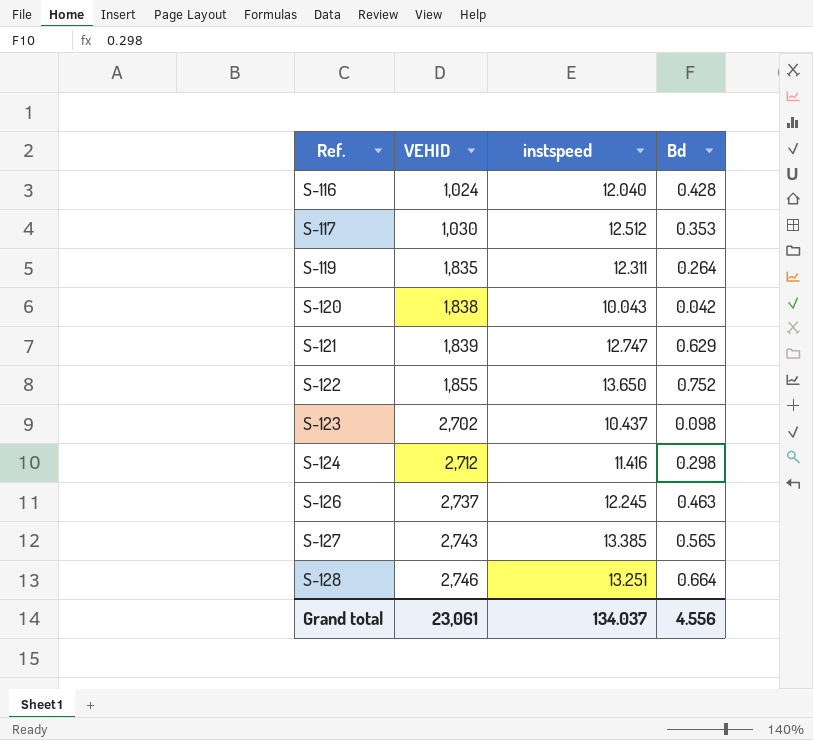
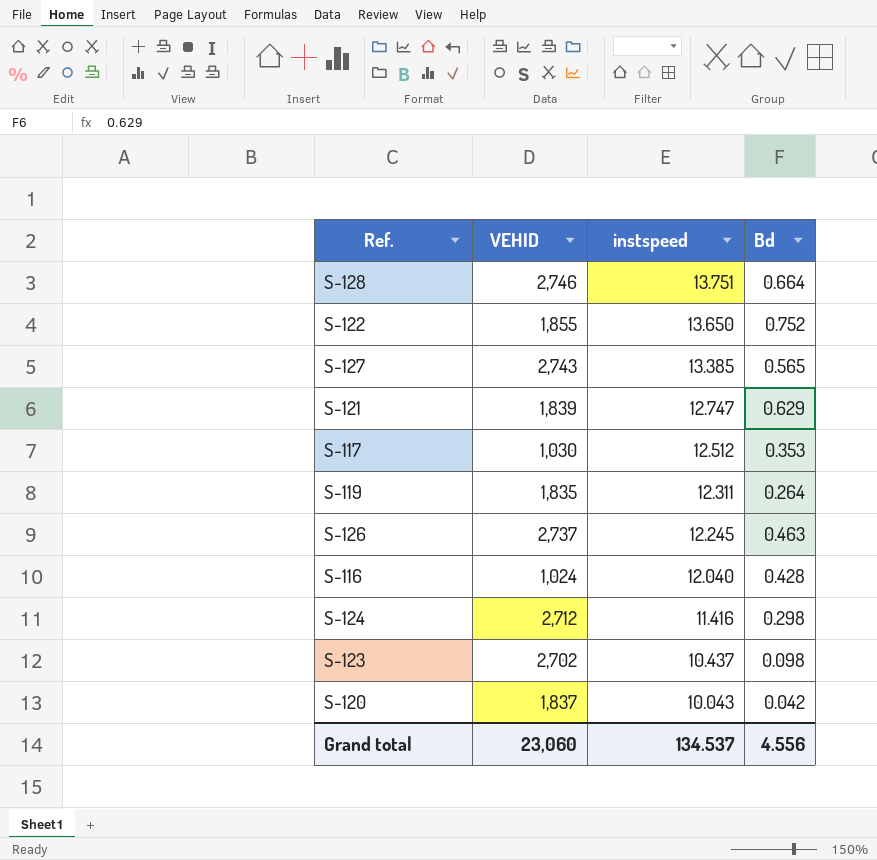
row order: Ref. ascending -> instspeed descending
S-128 | instspeed: 13.251 -> 13.751
S-120 | VEHID: 1,838 -> 1,837
Grand total | VEHID: 23,061 -> 23,060
Grand total | instspeed: 134.037 -> 134.537

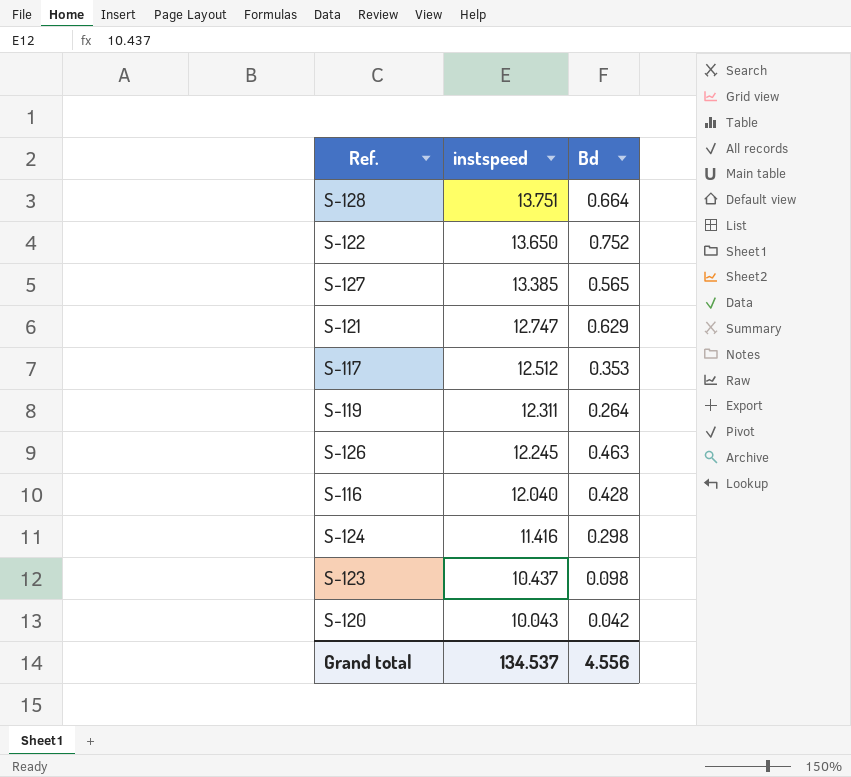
column VEHID | position: 2 -> none

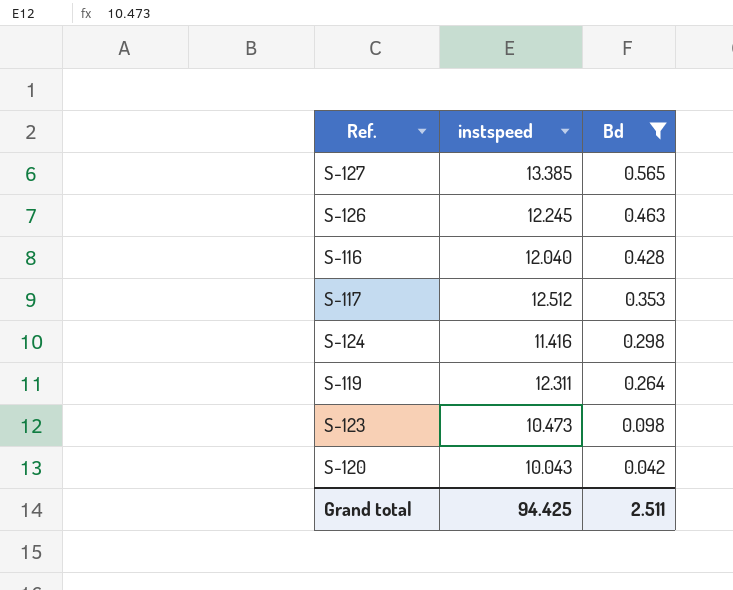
filter: none -> Bd <= 0.565
row order: instspeed descending -> Bd descending
S-123 | instspeed: 10.437 -> 10.473
Grand total | instspeed: 134.537 -> 94.425
Grand total | Bd: 4.556 -> 2.511

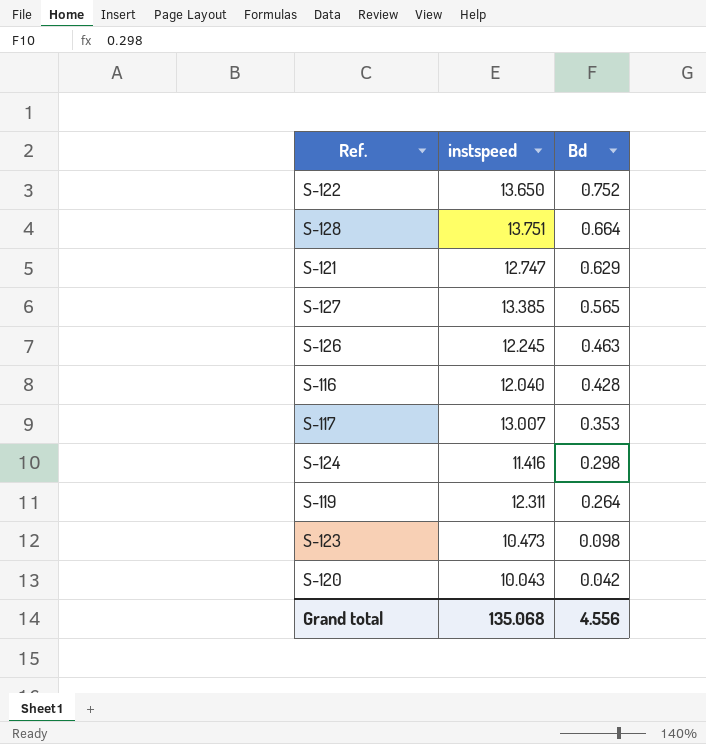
filter: Bd <= 0.565 -> none
S-117 | instspeed: 12.512 -> 13.007
Grand total | instspeed: 94.425 -> 135.068
Grand total | Bd: 2.511 -> 4.556

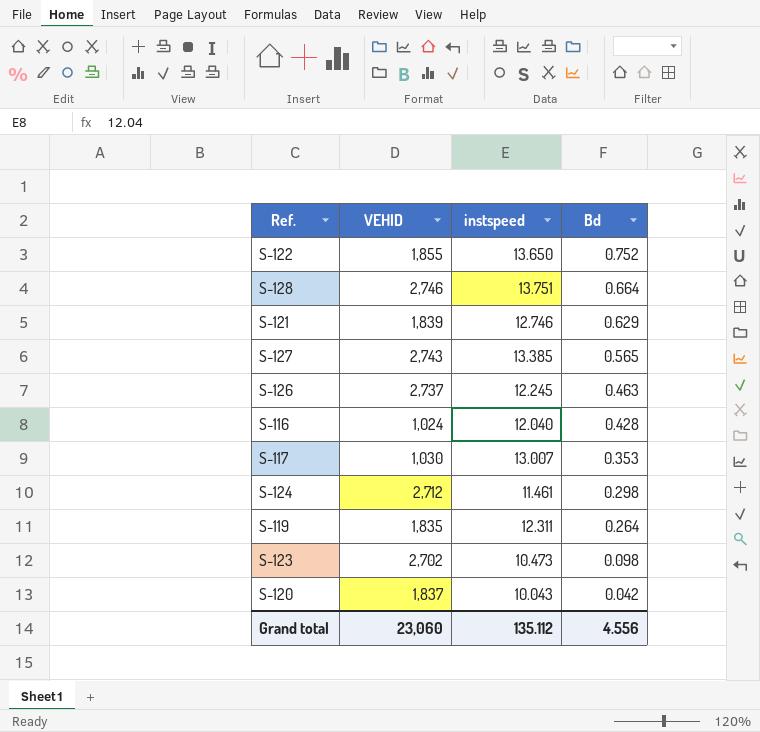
column VEHID | position: none -> 2
S-121 | instspeed: 12.747 -> 12.746
S-124 | instspeed: 11.416 -> 11.461
Grand total | instspeed: 135.068 -> 135.112

